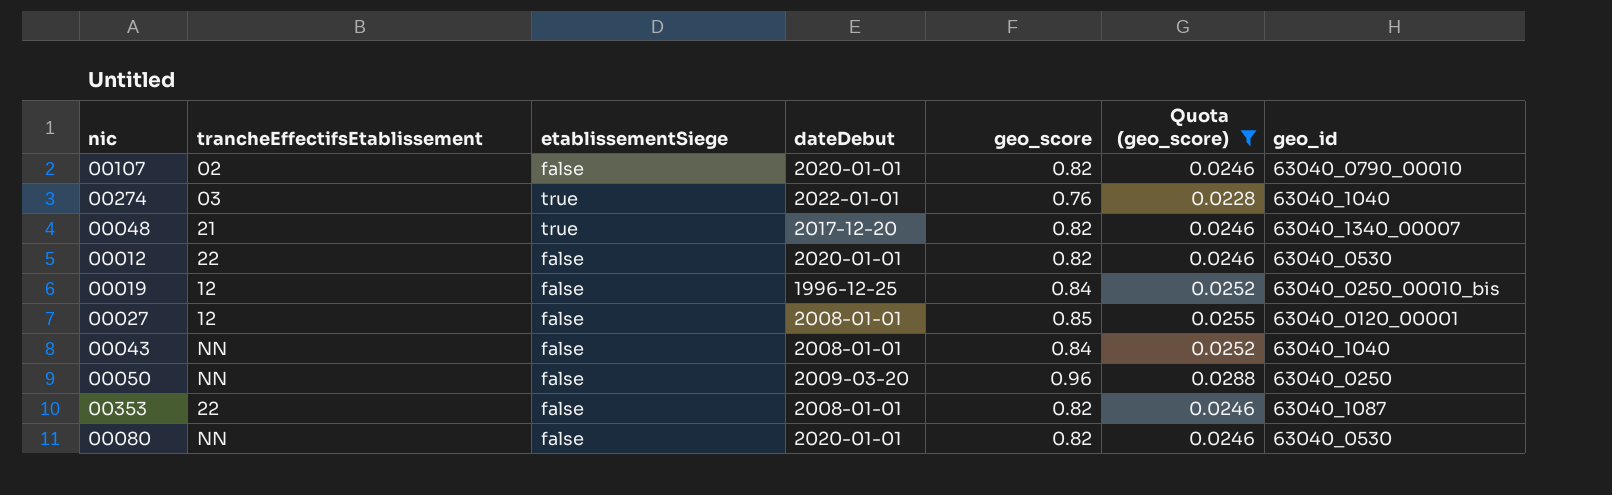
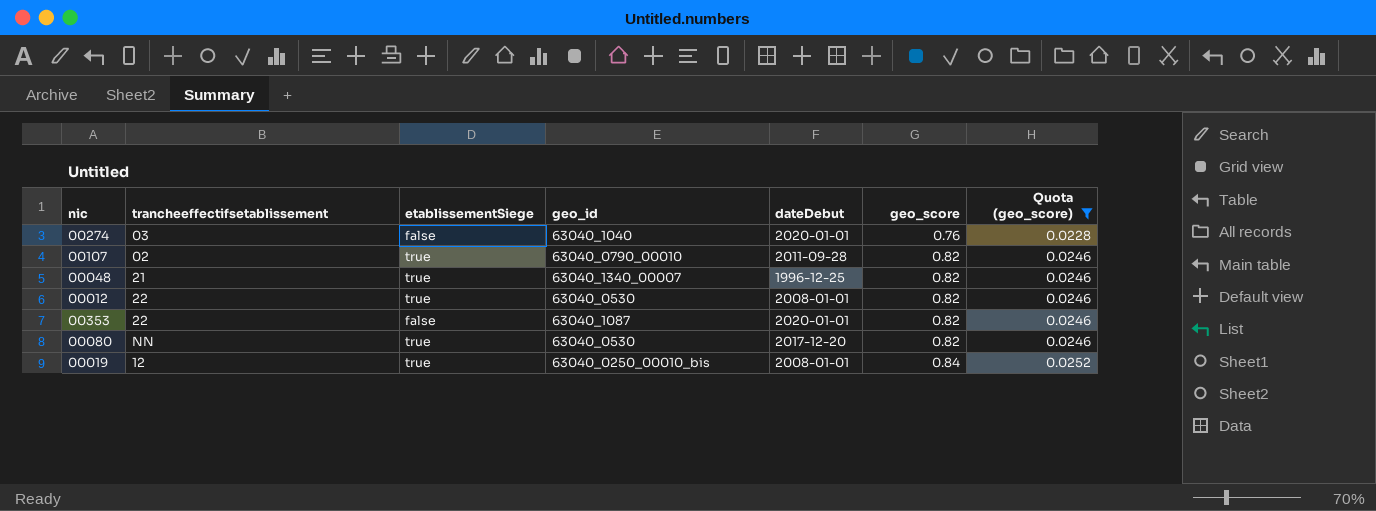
row order: none -> geo_score ascending
column name: trancheEffectifsEtablissement -> trancheeffectifsetablissement
column geo_id | position: 7 -> 4
row 00027: 12 | false | 2008-01-01 | 0.85 | 0.0255 | 63040_0120_00001 -> none
row 00043: NN | false | 2008-01-01 | 0.84 | 0.0252 | 63040_1040 -> none
row 00050: NN | false | 2009-03-20 | 0.96 | 0.0288 | 63040_0250 -> none
00274 | etablissementSiege: true -> false
00274 | dateDebut: 2022-01-01 -> 2020-01-01
00107 | etablissementSiege: false -> true
00107 | dateDebut: 2020-01-01 -> 2011-09-28
00048 | dateDebut: 2017-12-20 -> 1996-12-25
00012 | etablissementSiege: false -> true
00012 | dateDebut: 2020-01-01 -> 2008-01-01
00353 | dateDebut: 2008-01-01 -> 2020-01-01
00080 | etablissementSiege: false -> true
00080 | dateDebut: 2020-01-01 -> 2017-12-20
00019 | etablissementSiege: false -> true
00019 | dateDebut: 1996-12-25 -> 2008-01-01

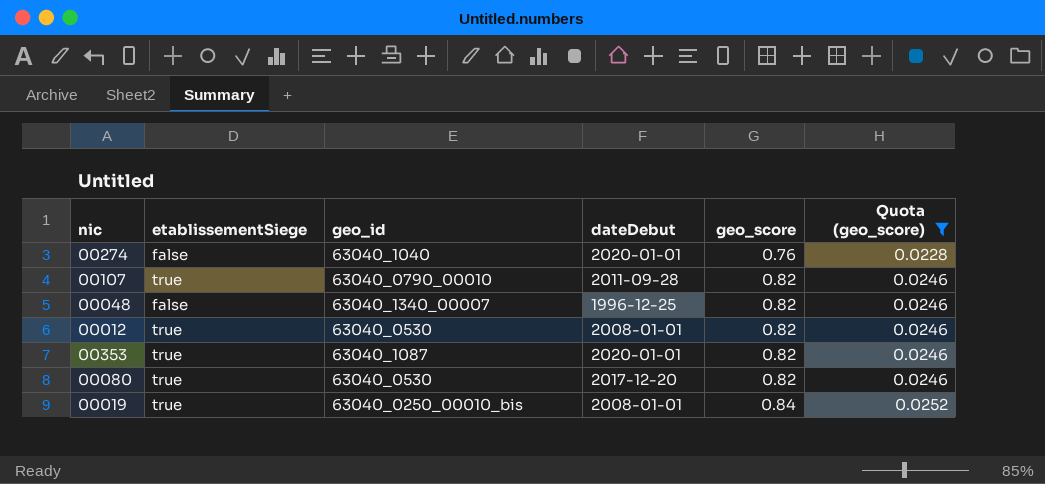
column trancheeffectifsetablissement | position: 2 -> none
00048 | etablissementSiege: true -> false
00353 | etablissementSiege: false -> true

